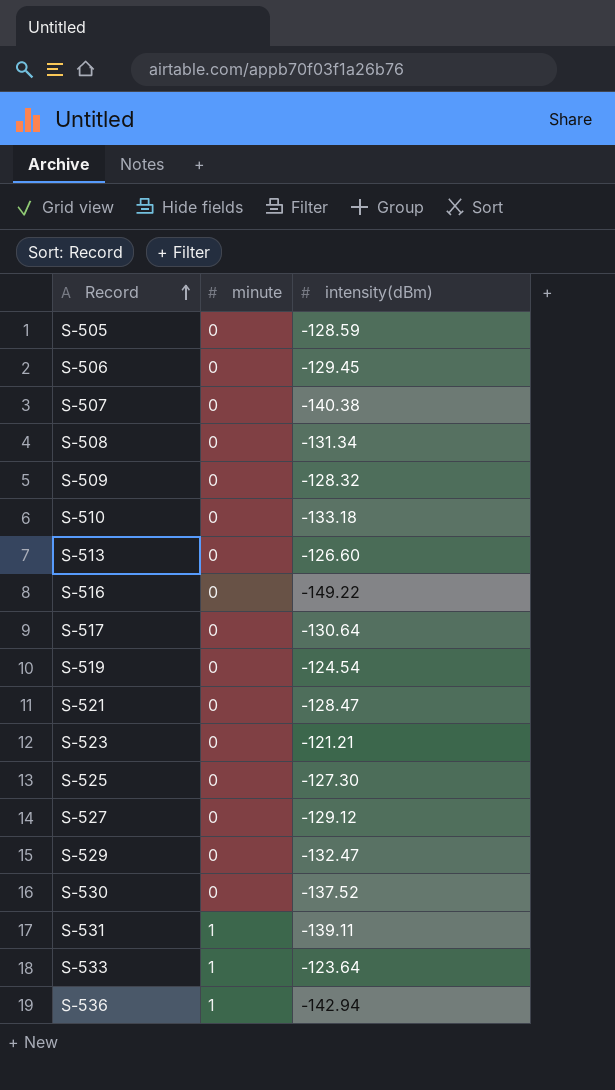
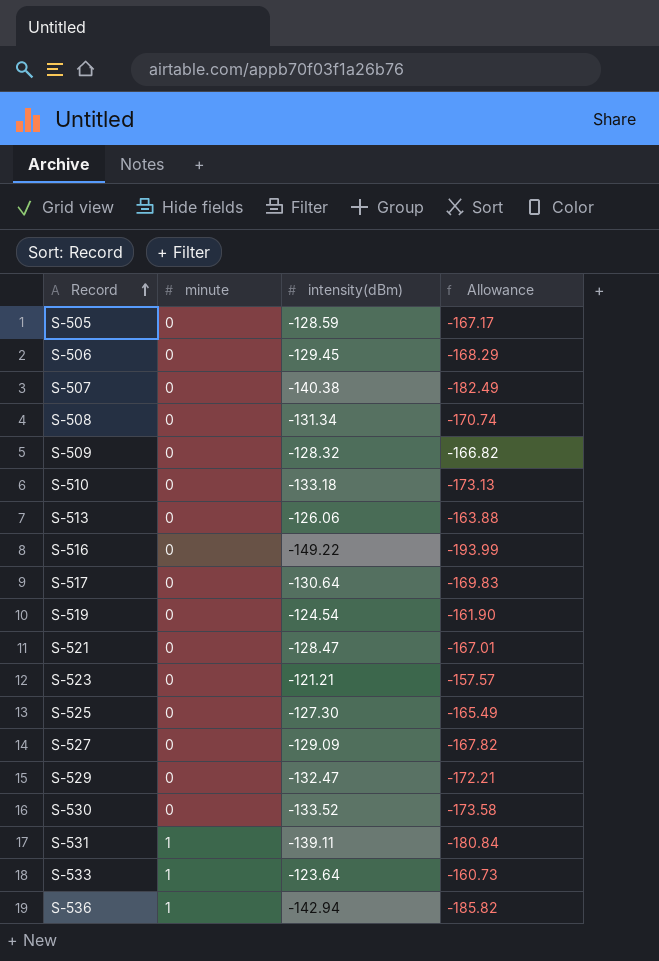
column Allowance | formula: none -> [intensity(dBm)] * 1.3
S-513 | intensity(dBm): -126.60 -> -126.06
S-527 | intensity(dBm): -129.12 -> -129.09
S-530 | intensity(dBm): -137.52 -> -133.52

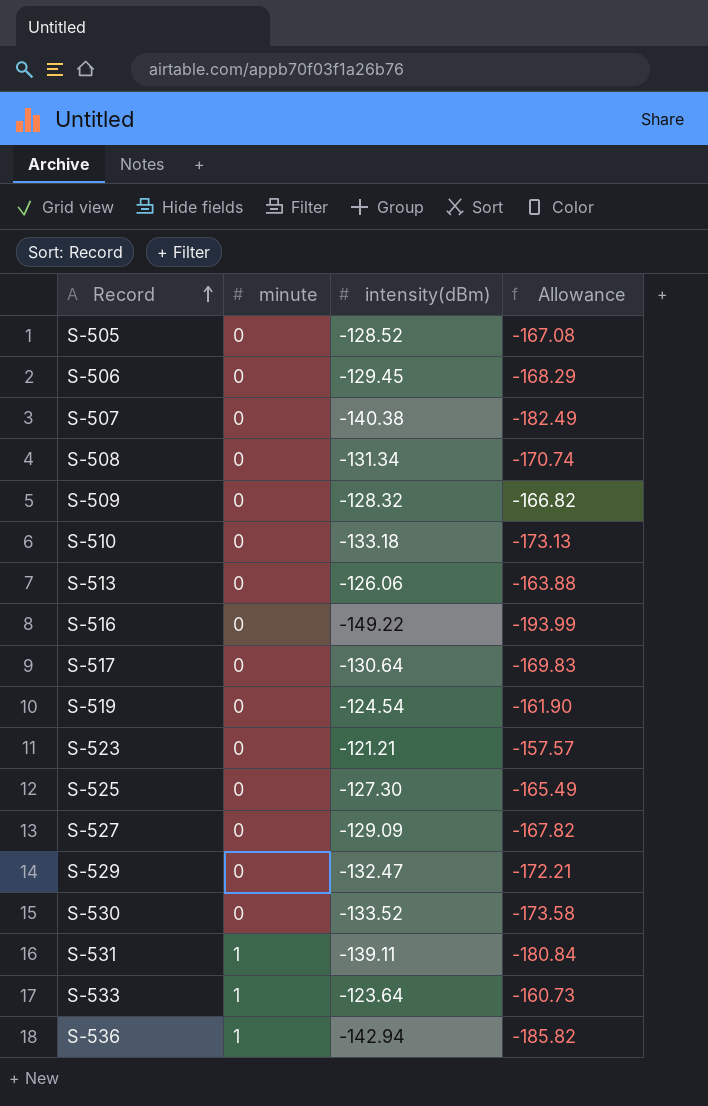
row S-521: 0 | -128.47 | -167.01 -> none
S-505 | intensity(dBm): -128.59 -> -128.52
S-505 | Allowance: -167.17 -> -167.08

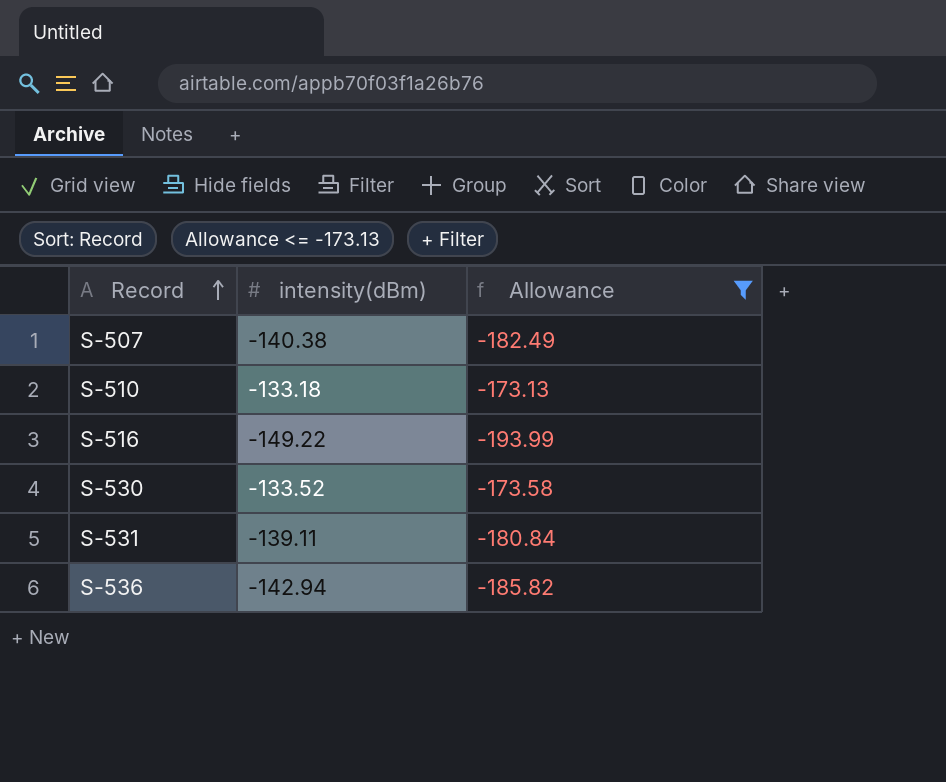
filter: none -> Allowance <= -173.13
column minute | position: 2 -> none

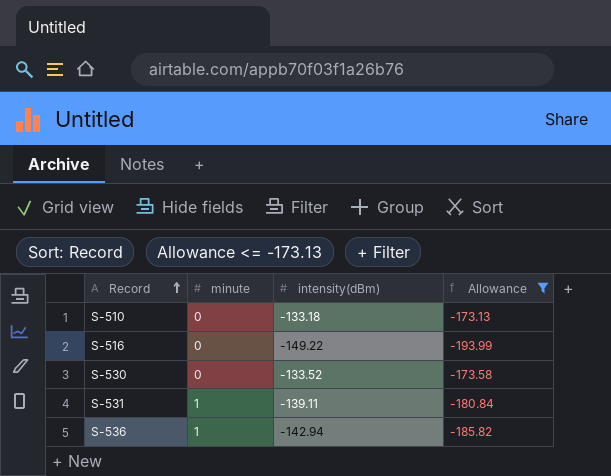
column minute | position: none -> 2
row S-507: -140.38 | -182.49 -> none

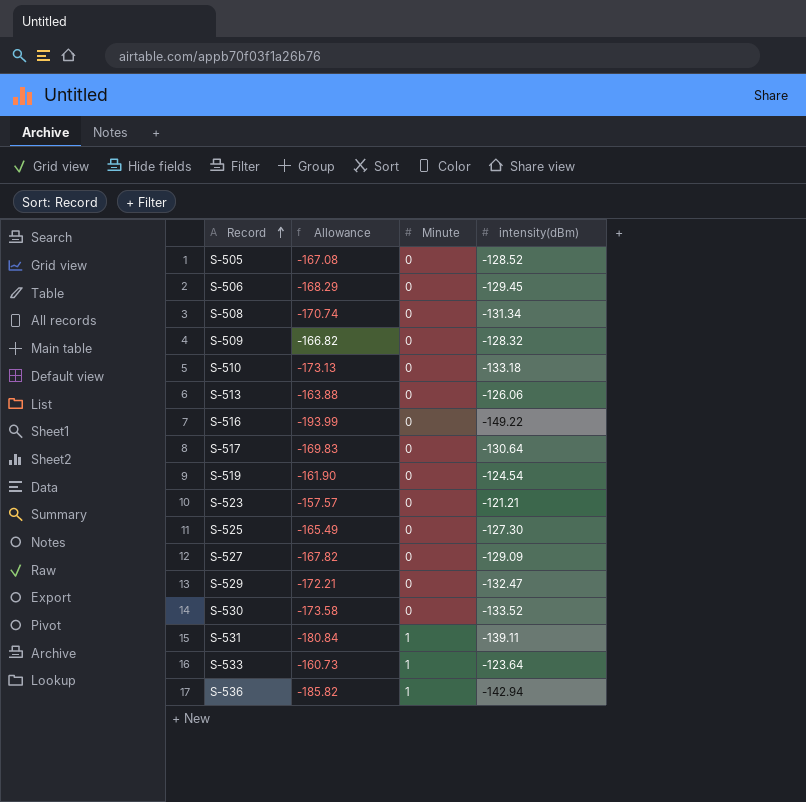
filter: Allowance <= -173.13 -> none
column Allowance | position: 4 -> 2
column name: minute -> Minute

